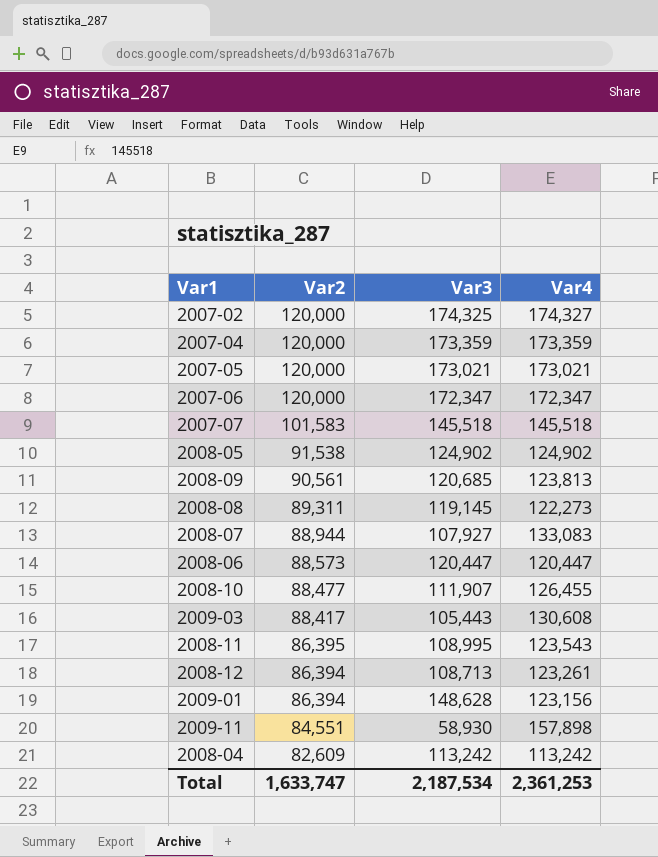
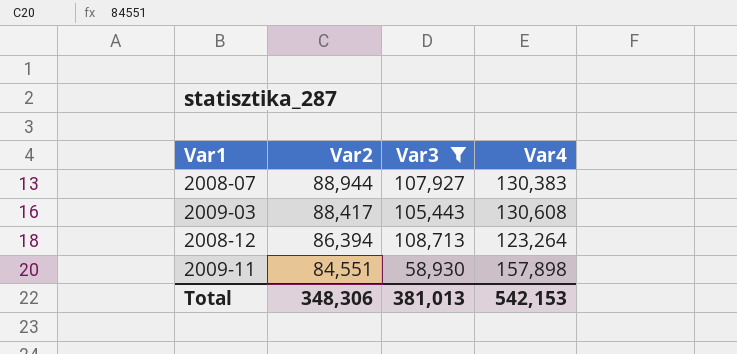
filter: none -> Var3 <= 108,713
2008-07 | Var4: 133,083 -> 130,383
2008-12 | Var4: 123,261 -> 123,264
Total | Var2: 1,633,747 -> 348,306
Total | Var3: 2,187,534 -> 381,013
Total | Var4: 2,361,253 -> 542,153

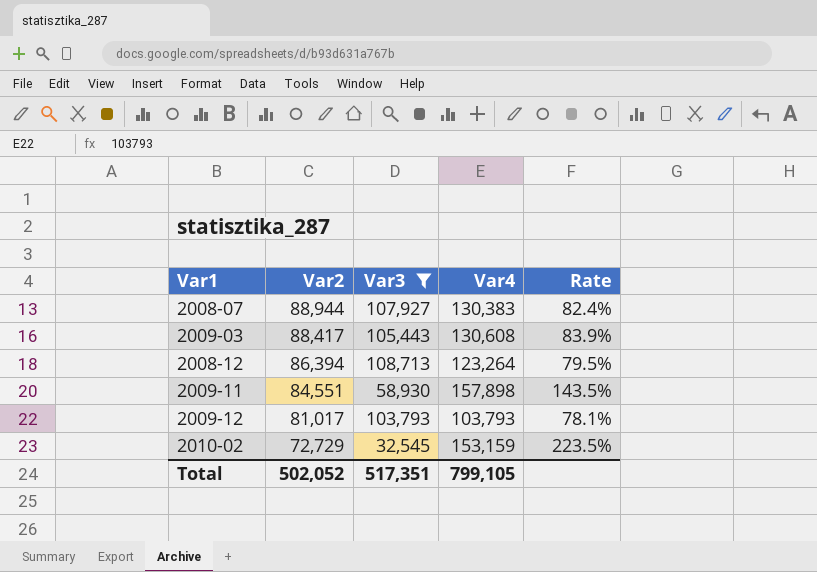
column Rate | formula: none -> [Var2] / [Var3]
row 2009-12: none -> 81,017 | 103,793 | 103,793 | 78.1%
row 2010-02: none -> 72,729 | 32,545 | 153,159 | 223.5%
Total | Var2: 348,306 -> 502,052
Total | Var3: 381,013 -> 517,351
Total | Var4: 542,153 -> 799,105

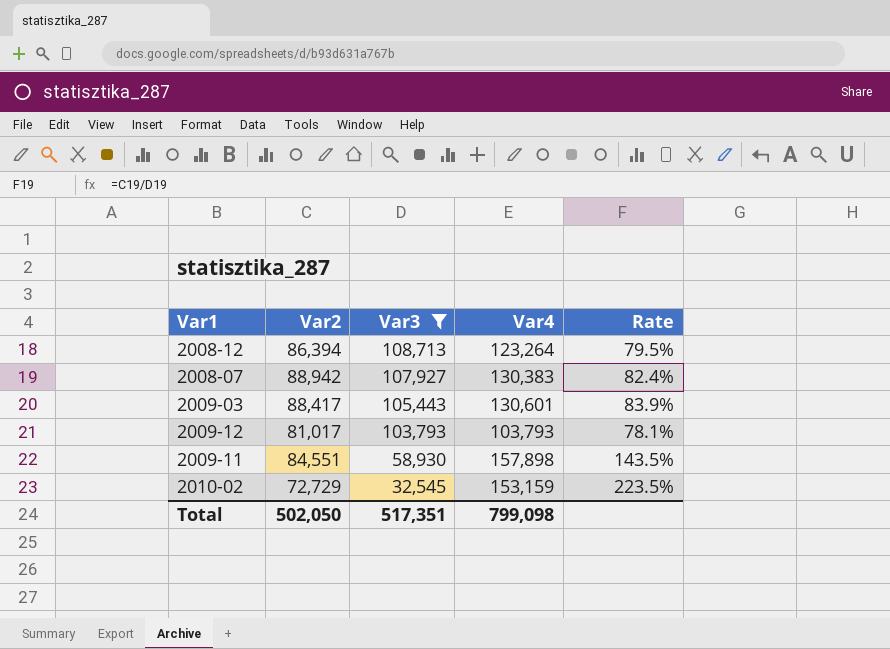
row order: Var2 descending -> Var3 descending
2008-07 | Var2: 88,944 -> 88,942
2009-03 | Var4: 130,608 -> 130,601
Total | Var2: 502,052 -> 502,050
Total | Var4: 799,105 -> 799,098

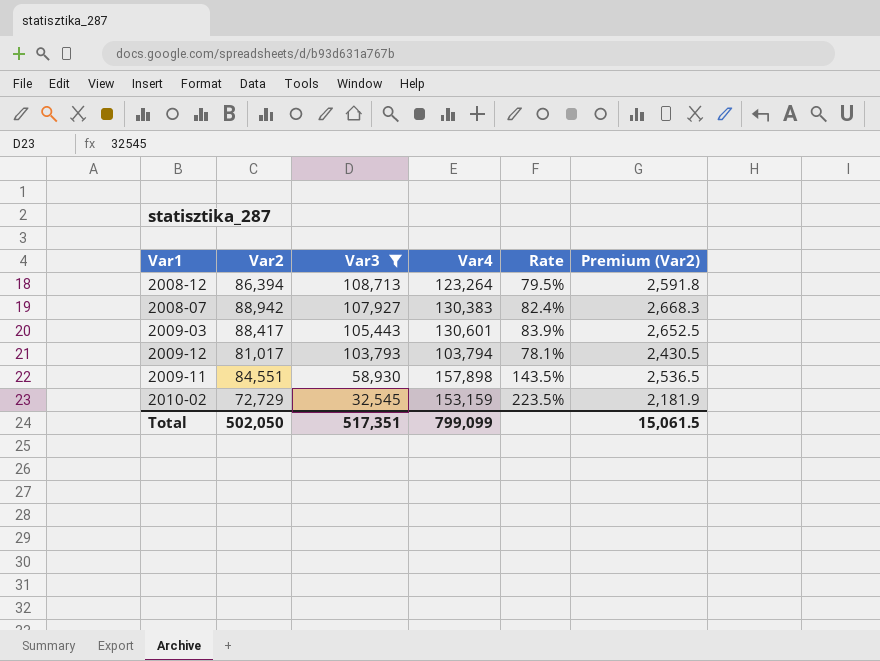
column Premium (Var2) | formula: none -> [Var2] * 0.03
2009-12 | Var4: 103,793 -> 103,794
Total | Var4: 799,098 -> 799,099

